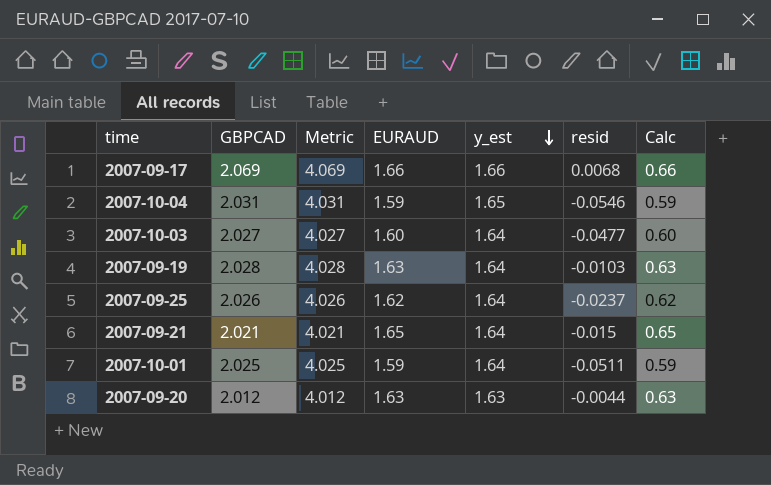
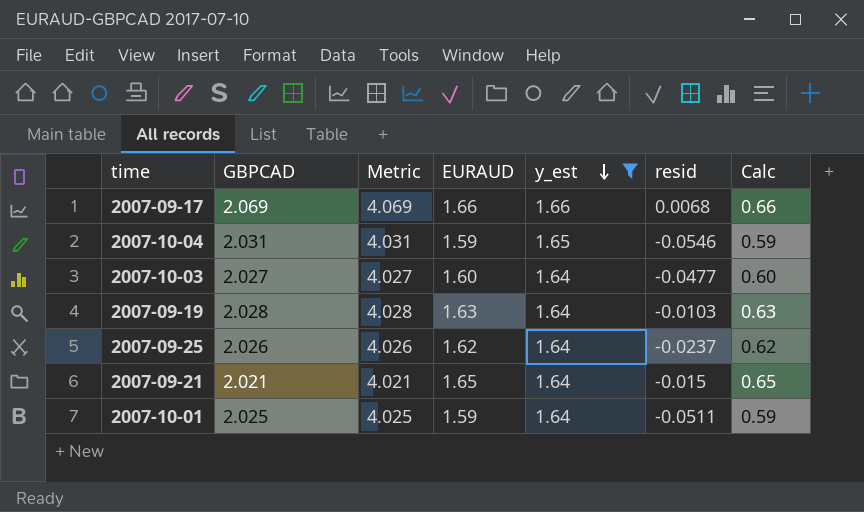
filter: none -> y_est != 1.63

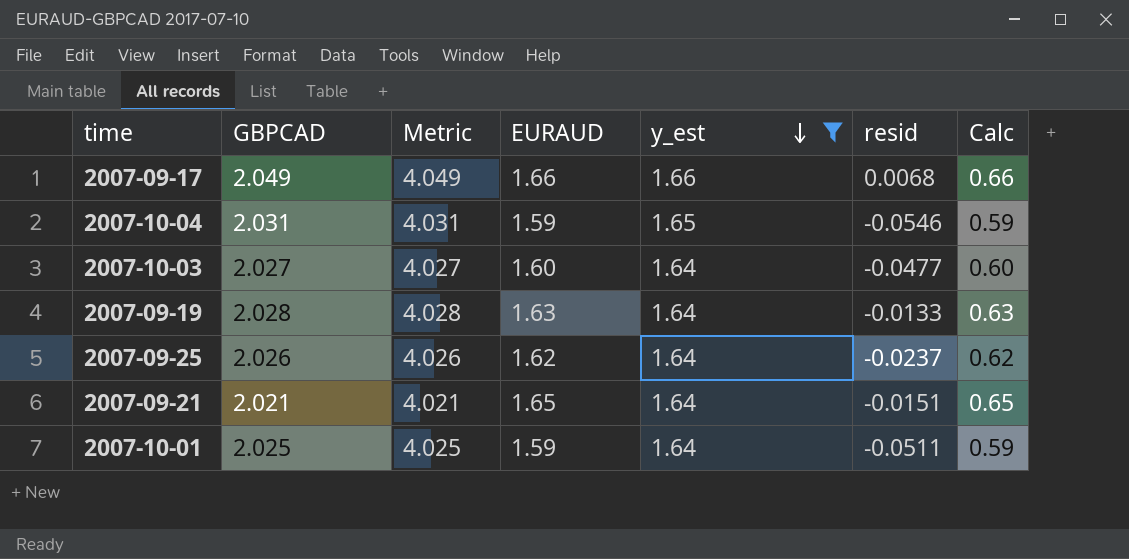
2007-09-17 | GBPCAD: 2.069 -> 2.049
2007-09-17 | Metric: 4.069 -> 4.049
2007-09-19 | resid: -0.0103 -> -0.0133
2007-09-21 | resid: -0.015 -> -0.0151

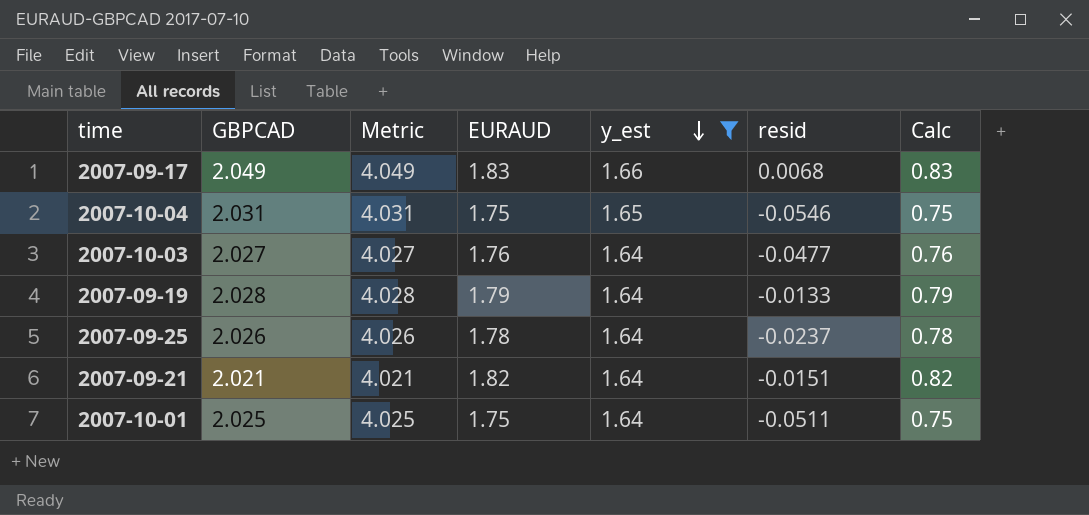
2007-09-17 | EURAUD: 1.66 -> 1.83
2007-09-17 | Calc: 0.66 -> 0.83
2007-10-04 | EURAUD: 1.59 -> 1.75
2007-10-04 | Calc: 0.59 -> 0.75
2007-10-03 | EURAUD: 1.60 -> 1.76
2007-10-03 | Calc: 0.60 -> 0.76
2007-09-19 | EURAUD: 1.63 -> 1.79
2007-09-19 | Calc: 0.63 -> 0.79
2007-09-25 | EURAUD: 1.62 -> 1.78
2007-09-25 | Calc: 0.62 -> 0.78
2007-09-21 | EURAUD: 1.65 -> 1.82
2007-09-21 | Calc: 0.65 -> 0.82
2007-10-01 | EURAUD: 1.59 -> 1.75
2007-10-01 | Calc: 0.59 -> 0.75

